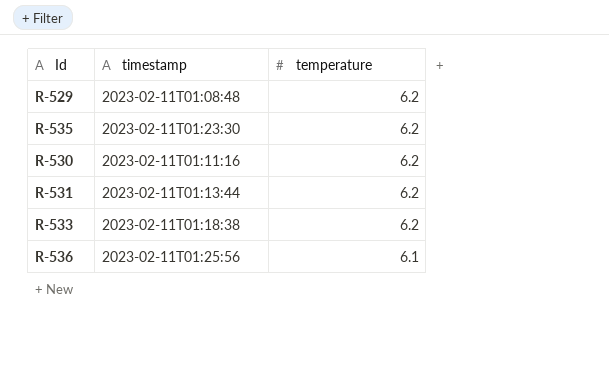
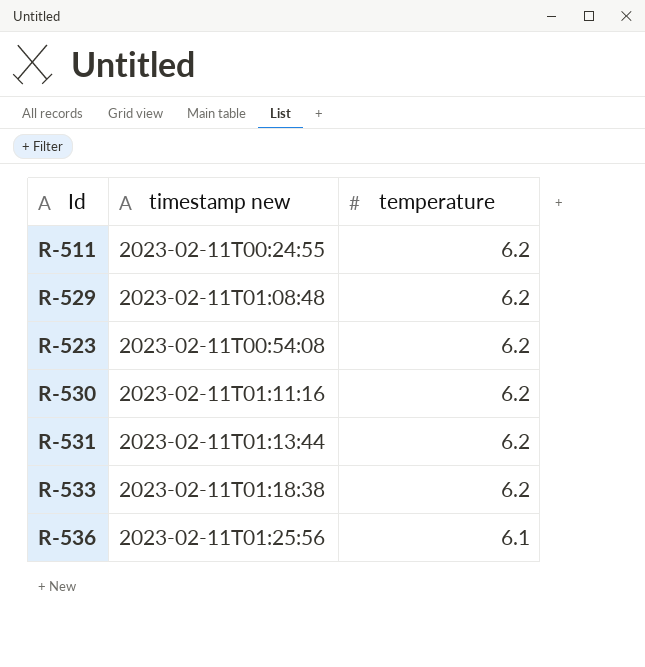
column name: timestamp -> timestamp new
row R-535: 2023-02-11T01:23:30 | 6.2 -> none
row R-511: none -> 2023-02-11T00:24:55 | 6.2
row R-523: none -> 2023-02-11T00:54:08 | 6.2

